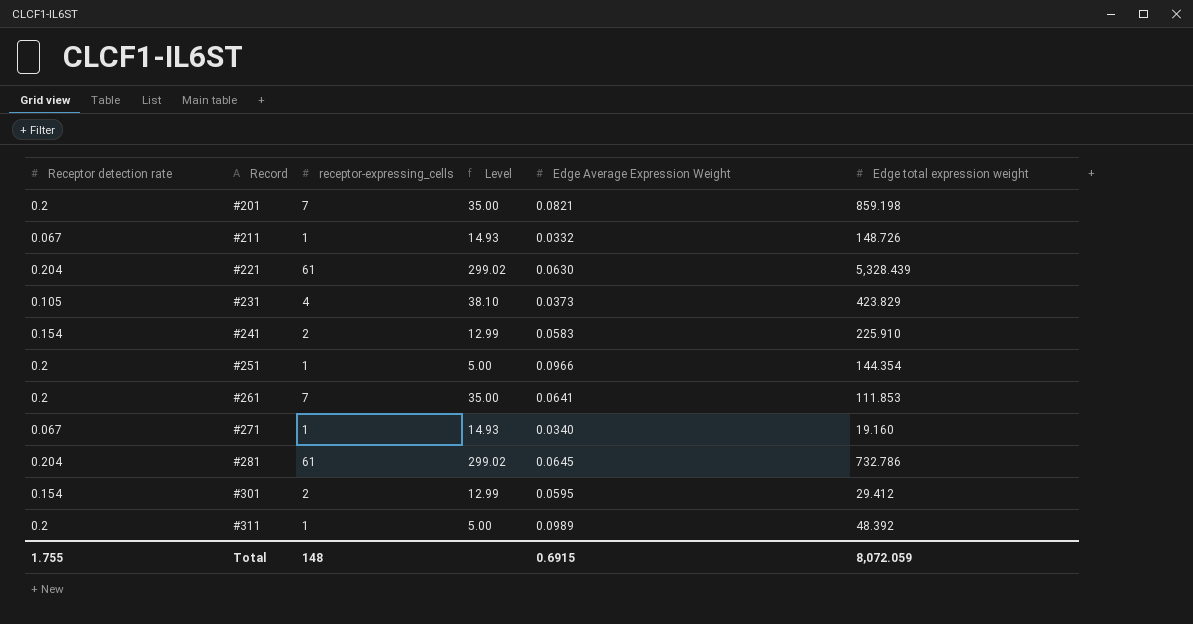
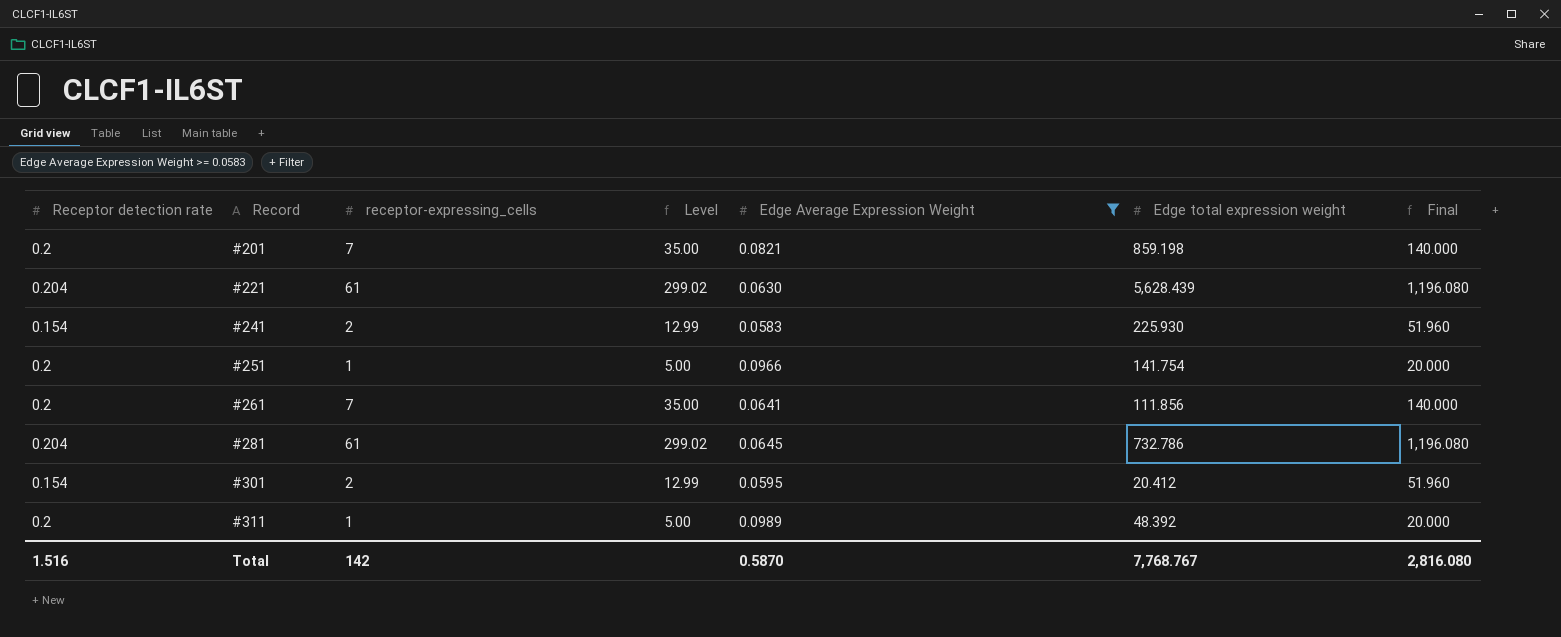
filter: none -> Edge Average Expression Weight >= 0.0583
column Final | formula: none -> [Level] * 4
#221 | Edge total expression weight: 5,328.439 -> 5,628.439
#241 | Edge total expression weight: 225.910 -> 225.930
#251 | Edge total expression weight: 144.354 -> 141.754
#261 | Edge total expression weight: 111.853 -> 111.856
#301 | Edge total expression weight: 29.412 -> 20.412
Total | Receptor detection rate: 1.755 -> 1.516
Total | receptor-expressing_cells: 148 -> 142
Total | Edge Average Expression Weight: 0.6915 -> 0.5870
Total | Edge total expression weight: 8,072.059 -> 7,768.767

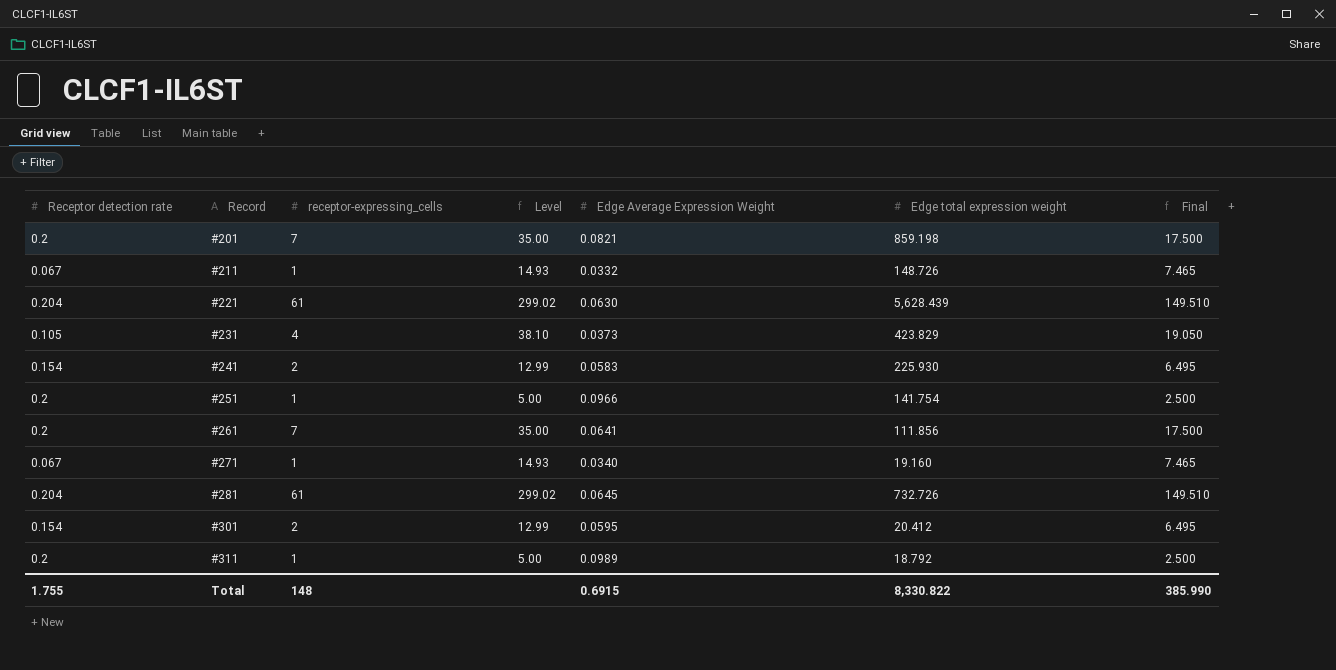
filter: Edge Average Expression Weight >= 0.0583 -> none
column Final | formula: [Level] * 4 -> [Level] * 0.5
#281 | Edge total expression weight: 732.786 -> 732.726
#311 | Edge total expression weight: 48.392 -> 18.792
Total | Receptor detection rate: 1.516 -> 1.755
Total | receptor-expressing_cells: 142 -> 148
Total | Edge Average Expression Weight: 0.5870 -> 0.6915
Total | Edge total expression weight: 7,768.767 -> 8,330.822
Total | Final: 2,816.080 -> 385.990

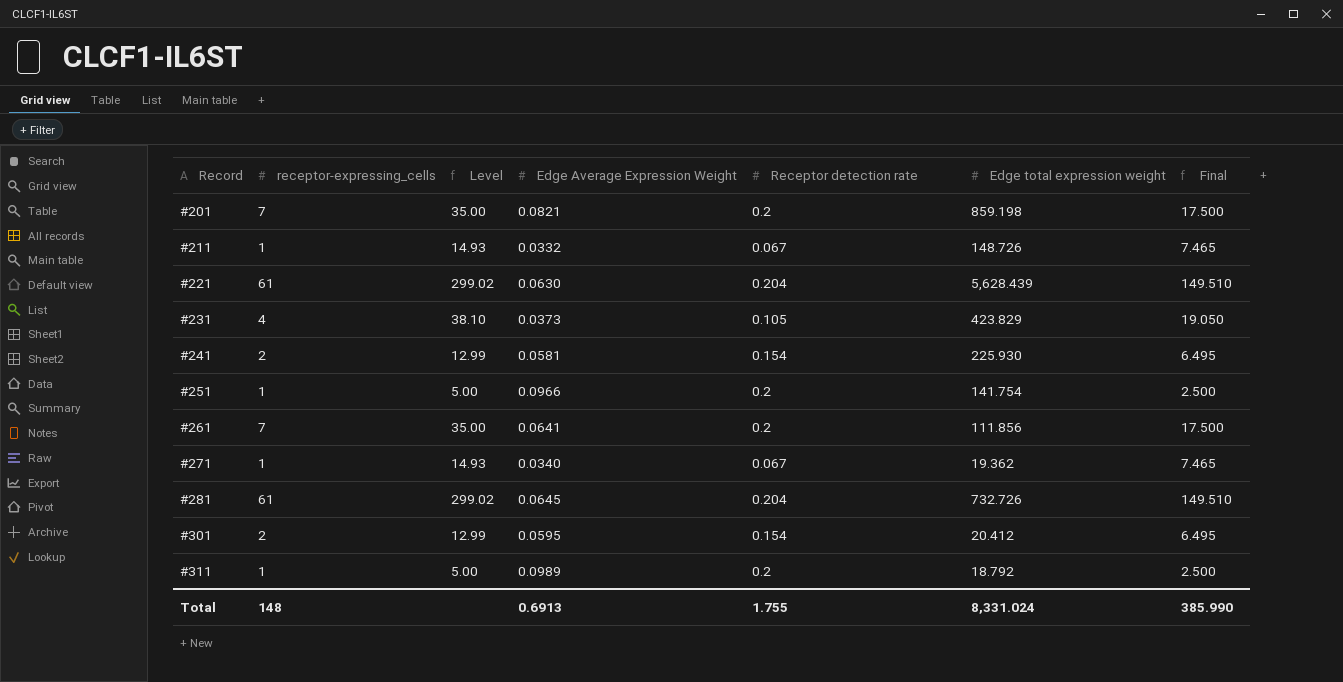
column Receptor detection rate | position: 1 -> 5
#241 | Edge Average Expression Weight: 0.0583 -> 0.0581
#271 | Edge total expression weight: 19.160 -> 19.362
Total | Edge Average Expression Weight: 0.6915 -> 0.6913
Total | Edge total expression weight: 8,330.822 -> 8,331.024

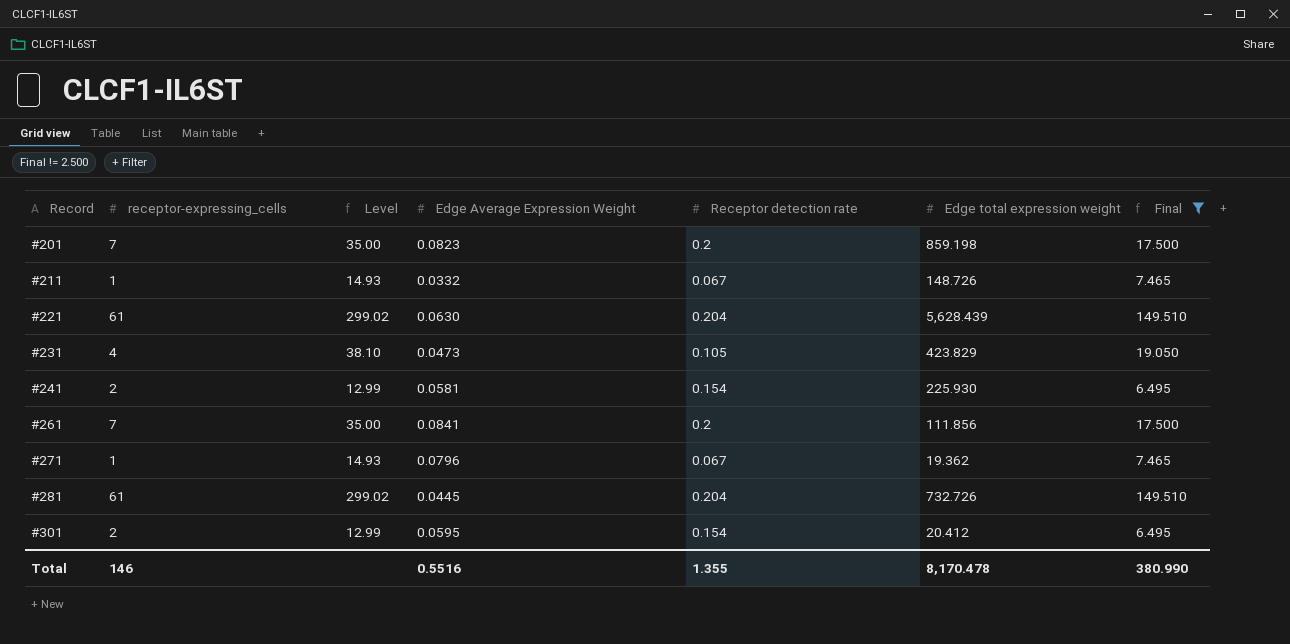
filter: none -> Final != 2.500
#201 | Edge Average Expression Weight: 0.0821 -> 0.0823
#231 | Edge Average Expression Weight: 0.0373 -> 0.0473
#261 | Edge Average Expression Weight: 0.0641 -> 0.0841
#271 | Edge Average Expression Weight: 0.0340 -> 0.0796
#281 | Edge Average Expression Weight: 0.0645 -> 0.0445
Total | receptor-expressing_cells: 148 -> 146
Total | Edge Average Expression Weight: 0.6913 -> 0.5516
Total | Receptor detection rate: 1.755 -> 1.355
Total | Edge total expression weight: 8,331.024 -> 8,170.478
Total | Final: 385.990 -> 380.990

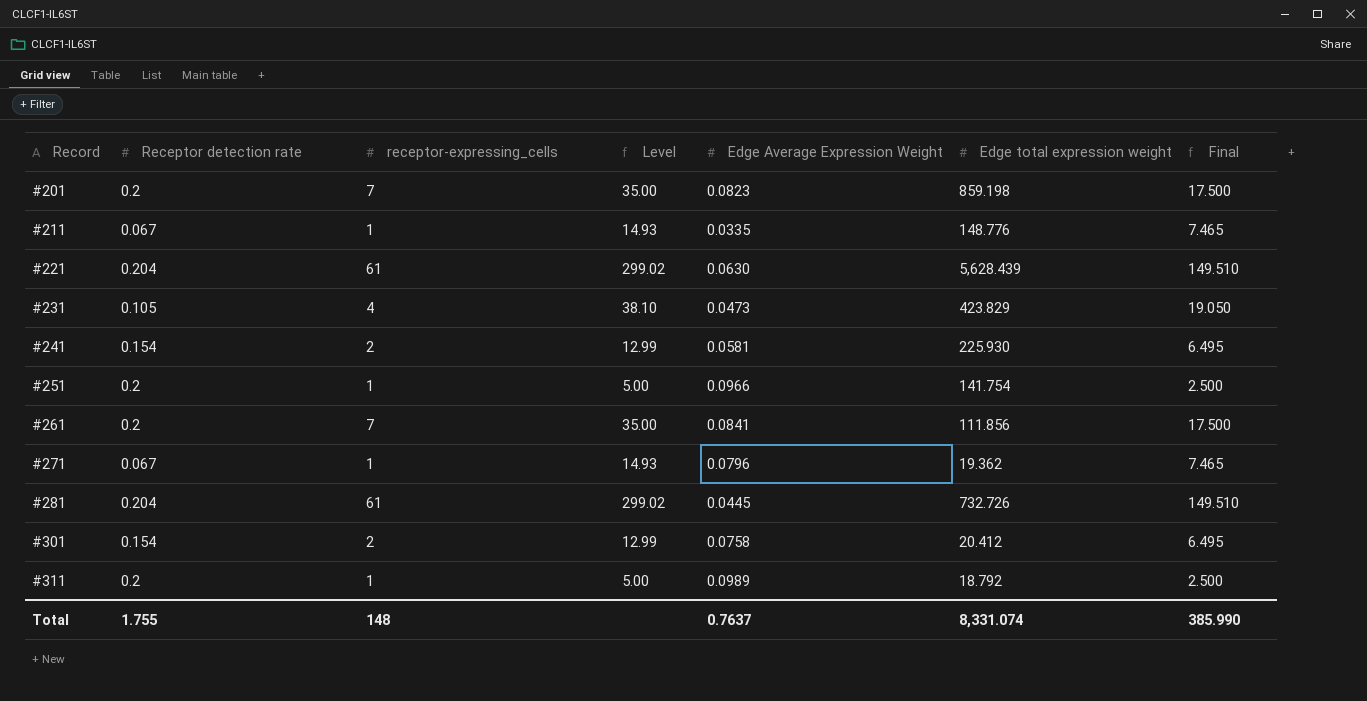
filter: Final != 2.500 -> none
column Receptor detection rate | position: 5 -> 2
#211 | Edge Average Expression Weight: 0.0332 -> 0.0335
#211 | Edge total expression weight: 148.726 -> 148.776
#301 | Edge Average Expression Weight: 0.0595 -> 0.0758
Total | Receptor detection rate: 1.355 -> 1.755
Total | receptor-expressing_cells: 146 -> 148
Total | Edge Average Expression Weight: 0.5516 -> 0.7637
Total | Edge total expression weight: 8,170.478 -> 8,331.074
Total | Final: 380.990 -> 385.990

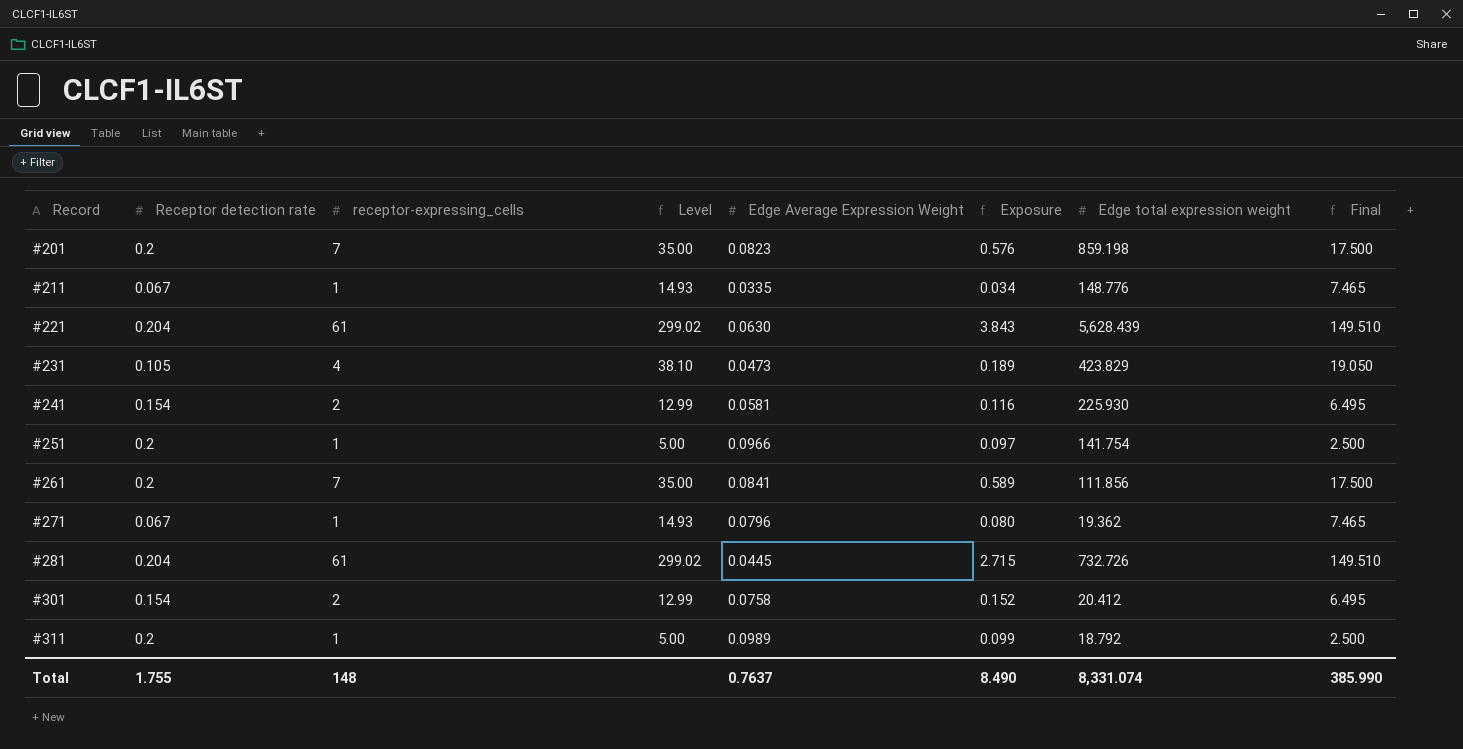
column Exposure | formula: none -> [receptor-expressing_cells] * [Edge Average Expression Weight]

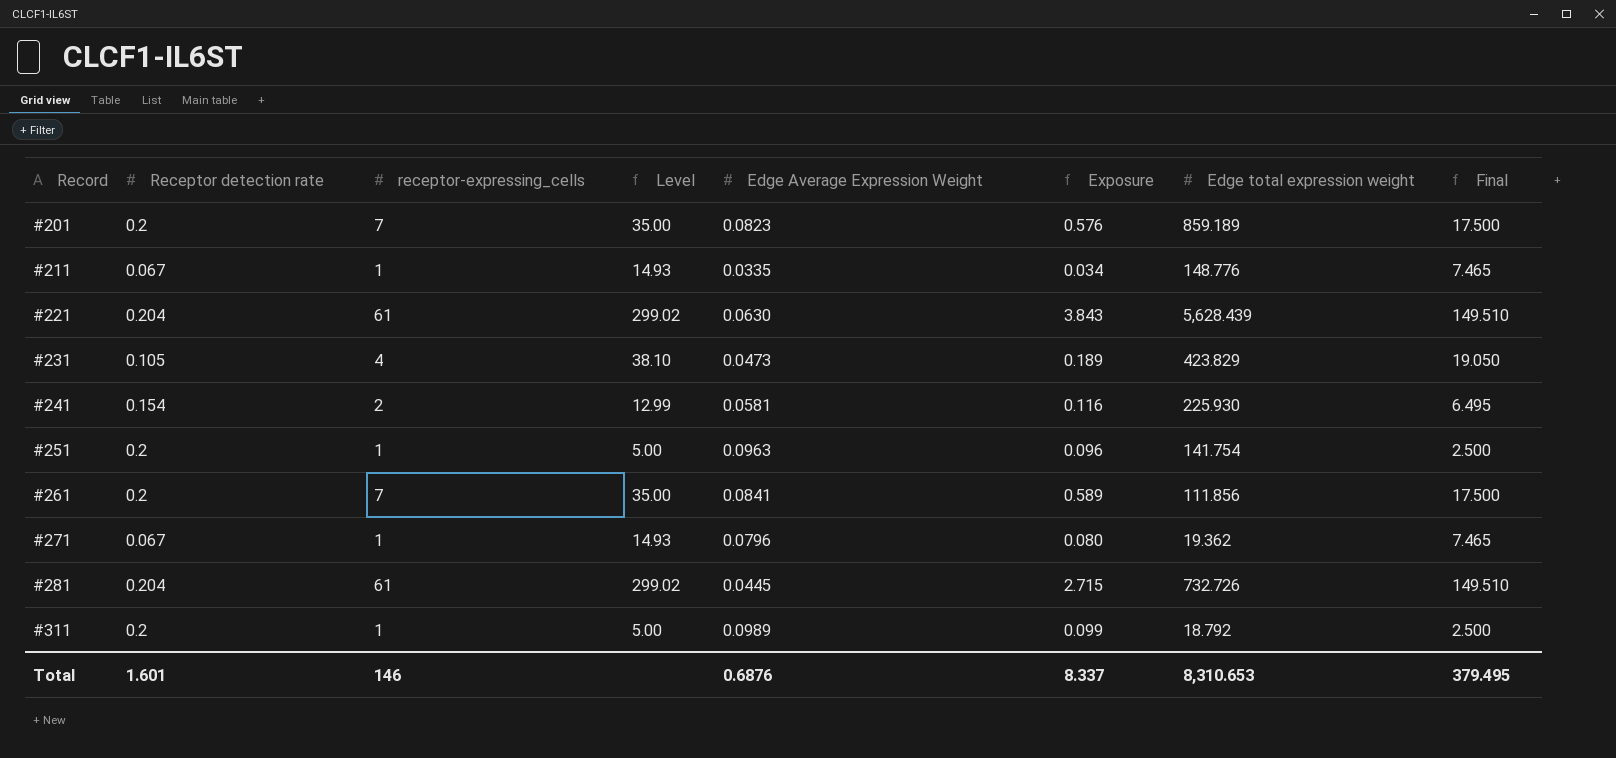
row #301: 0.154 | 2 | 12.99 | 0.0758 | 0.152 | 20.412 | 6.495 -> none
#201 | Edge total expression weight: 859.198 -> 859.189
#251 | Edge Average Expression Weight: 0.0966 -> 0.0963
#251 | Exposure: 0.097 -> 0.096
Total | Receptor detection rate: 1.755 -> 1.601
Total | receptor-expressing_cells: 148 -> 146
Total | Edge Average Expression Weight: 0.7637 -> 0.6876
Total | Exposure: 8.490 -> 8.337
Total | Edge total expression weight: 8,331.074 -> 8,310.653
Total | Final: 385.990 -> 379.495

